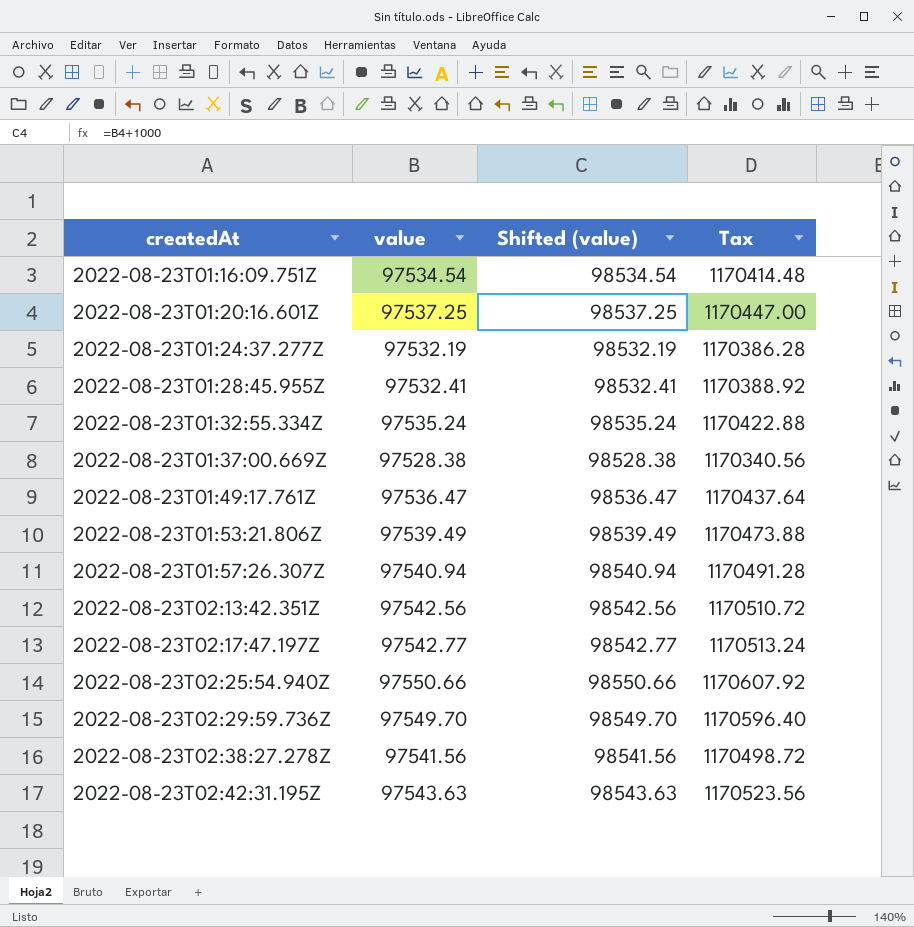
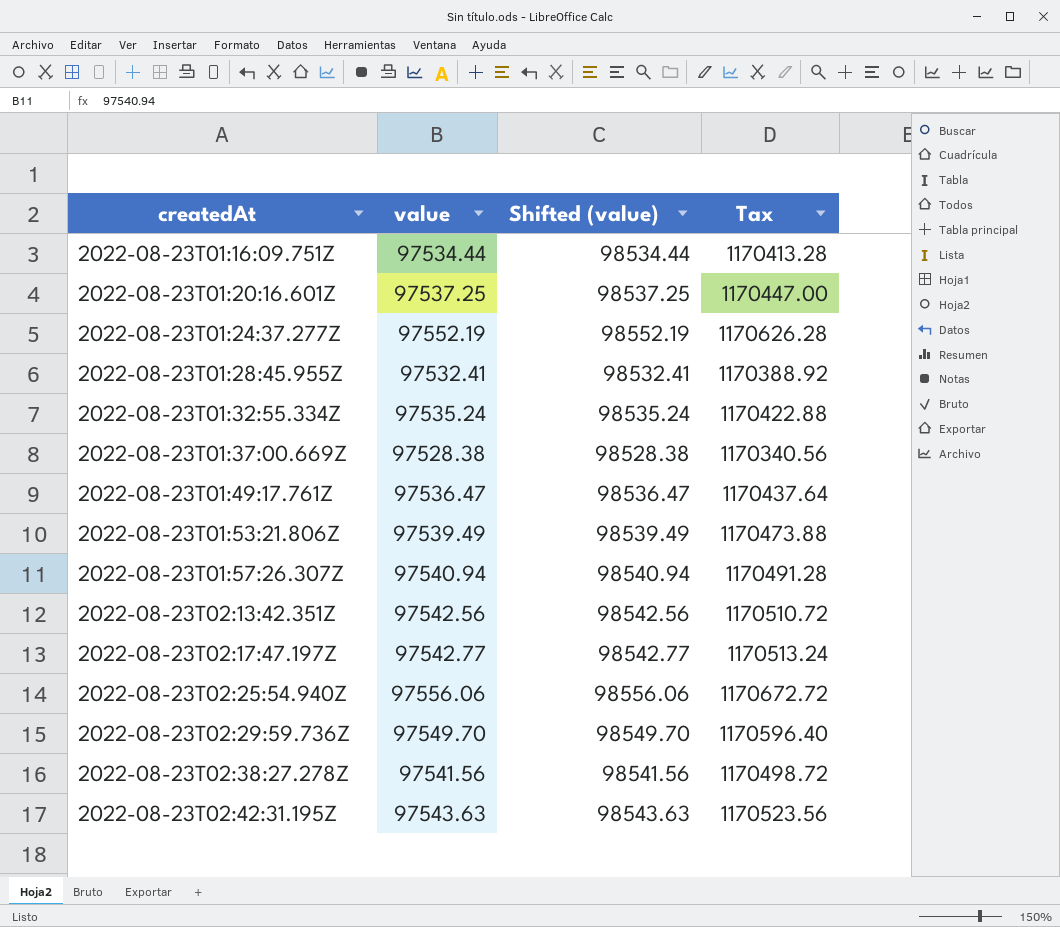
2022-08-23T01:16:09.751Z | value: 97534.54 -> 97534.44
2022-08-23T01:16:09.751Z | Shifted (value): 98534.54 -> 98534.44
2022-08-23T01:16:09.751Z | Tax: 1170414.48 -> 1170413.28
2022-08-23T01:24:37.277Z | value: 97532.19 -> 97552.19
2022-08-23T01:24:37.277Z | Shifted (value): 98532.19 -> 98552.19
2022-08-23T01:24:37.277Z | Tax: 1170386.28 -> 1170626.28
2022-08-23T02:25:54.940Z | value: 97550.66 -> 97556.06
2022-08-23T02:25:54.940Z | Shifted (value): 98550.66 -> 98556.06
2022-08-23T02:25:54.940Z | Tax: 1170607.92 -> 1170672.72

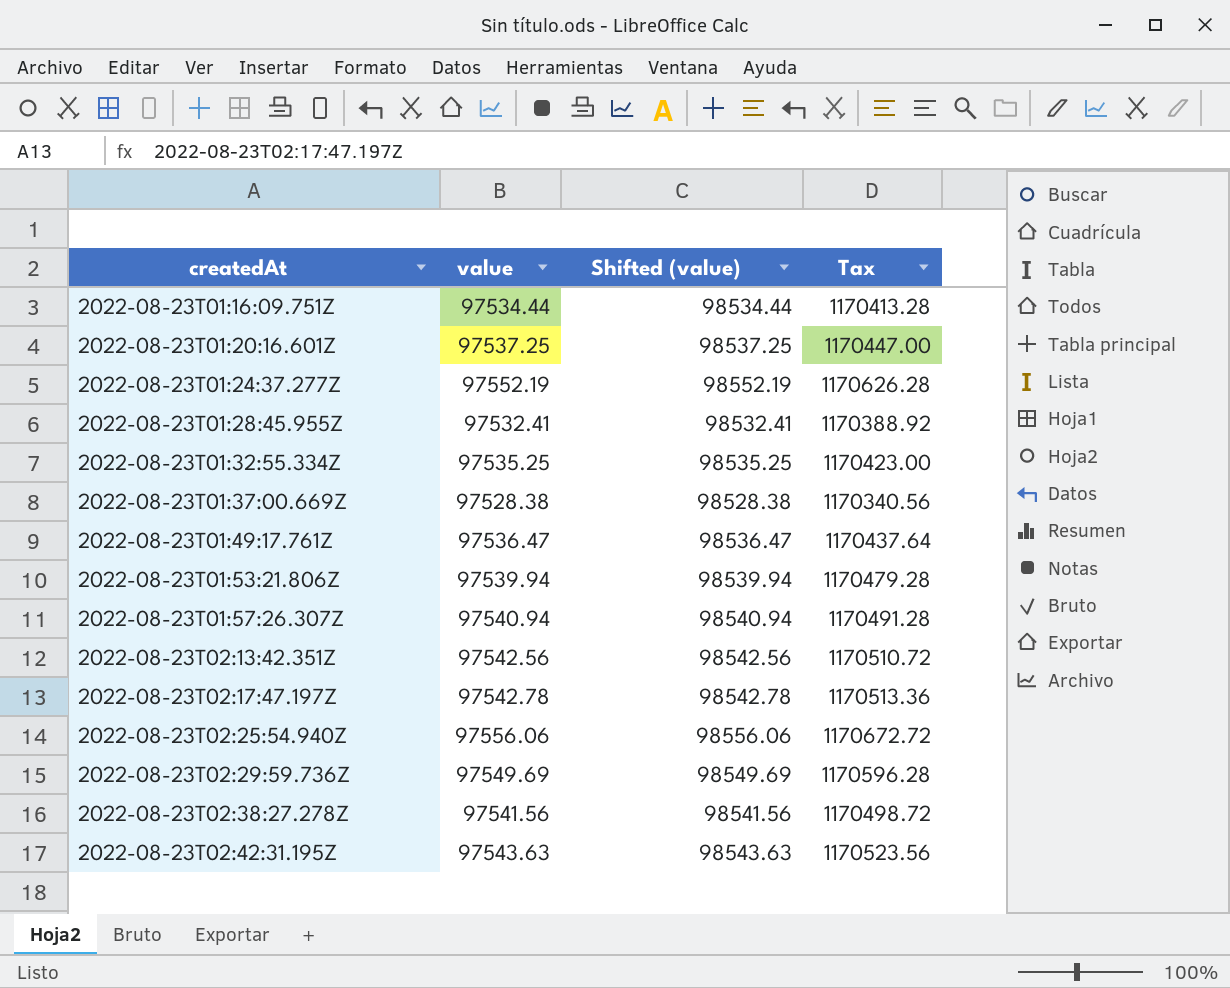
2022-08-23T01:32:55.334Z | value: 97535.24 -> 97535.25
2022-08-23T01:32:55.334Z | Shifted (value): 98535.24 -> 98535.25
2022-08-23T01:32:55.334Z | Tax: 1170422.88 -> 1170423.00
2022-08-23T01:53:21.806Z | value: 97539.49 -> 97539.94
2022-08-23T01:53:21.806Z | Shifted (value): 98539.49 -> 98539.94
2022-08-23T01:53:21.806Z | Tax: 1170473.88 -> 1170479.28
2022-08-23T02:17:47.197Z | value: 97542.77 -> 97542.78
2022-08-23T02:17:47.197Z | Shifted (value): 98542.77 -> 98542.78
2022-08-23T02:17:47.197Z | Tax: 1170513.24 -> 1170513.36
2022-08-23T02:29:59.736Z | value: 97549.70 -> 97549.69
2022-08-23T02:29:59.736Z | Shifted (value): 98549.70 -> 98549.69
2022-08-23T02:29:59.736Z | Tax: 1170596.40 -> 1170596.28

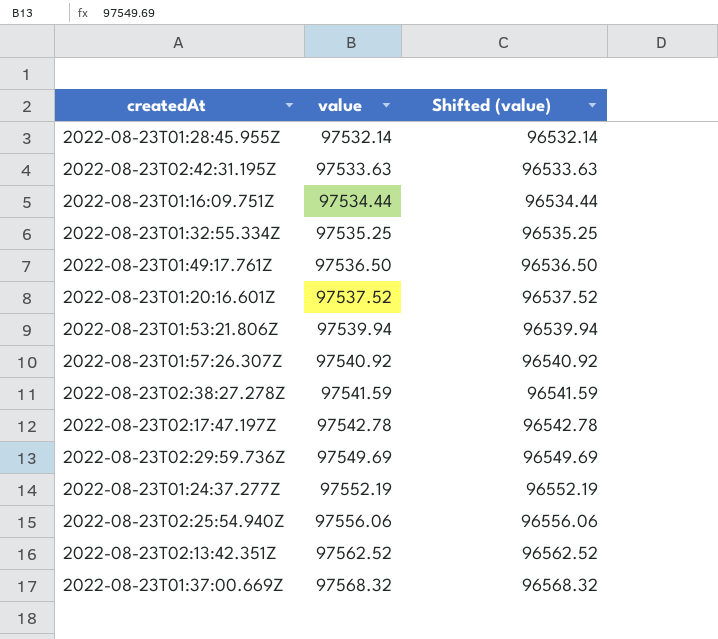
row order: createdAt ascending -> value ascending
column Tax | formula: [value] * 12 -> none
column Shifted (value) | formula: [value] + 1000 -> [value] - 1000
2022-08-23T01:28:45.955Z | value: 97532.41 -> 97532.14
2022-08-23T02:42:31.195Z | value: 97543.63 -> 97533.63
2022-08-23T01:49:17.761Z | value: 97536.47 -> 97536.50
2022-08-23T01:20:16.601Z | value: 97537.25 -> 97537.52
2022-08-23T01:57:26.307Z | value: 97540.94 -> 97540.92
2022-08-23T02:38:27.278Z | value: 97541.56 -> 97541.59
2022-08-23T02:13:42.351Z | value: 97542.56 -> 97562.52
2022-08-23T01:37:00.669Z | value: 97528.38 -> 97568.32

